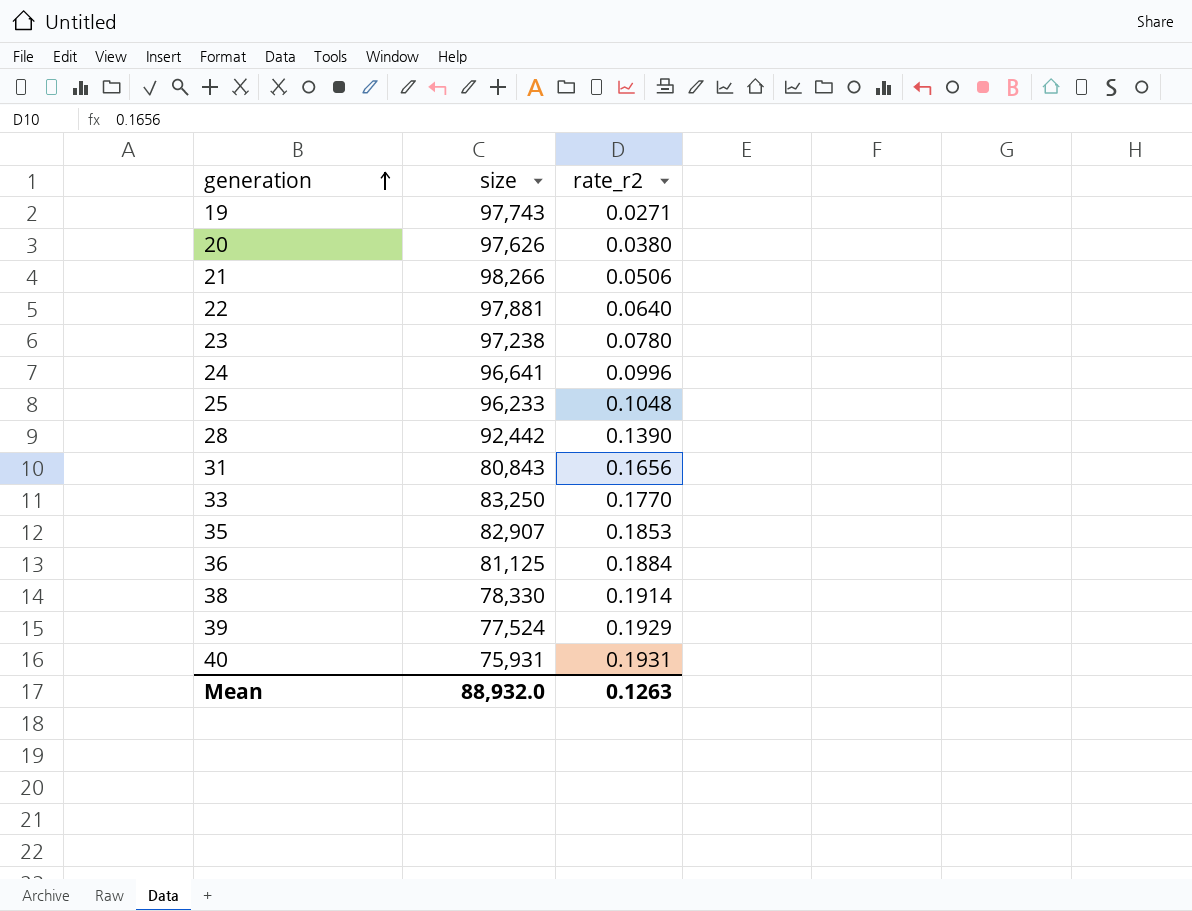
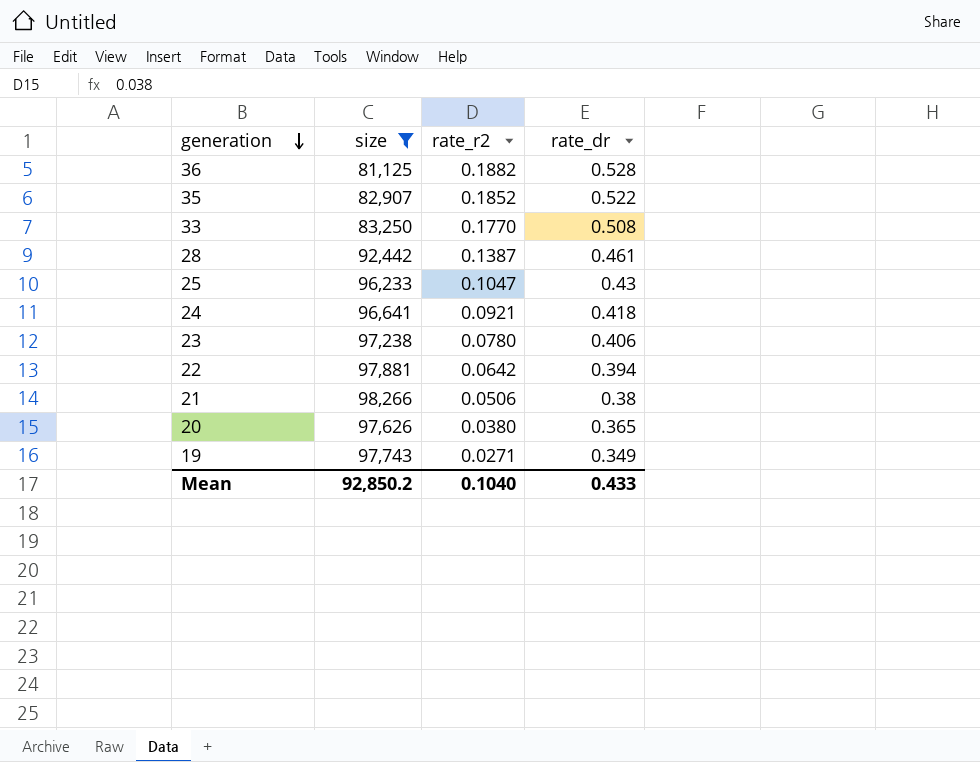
filter: none -> size >= 81,125
row order: generation ascending -> generation descending
column rate_dr | position: none -> 4
36 | rate_r2: 0.1884 -> 0.1882
35 | rate_r2: 0.1853 -> 0.1852
28 | rate_r2: 0.1390 -> 0.1387
25 | rate_r2: 0.1048 -> 0.1047
24 | rate_r2: 0.0996 -> 0.0921
22 | rate_r2: 0.0640 -> 0.0642
Mean | size: 88,932.0 -> 92,850.2
Mean | rate_r2: 0.1263 -> 0.1040

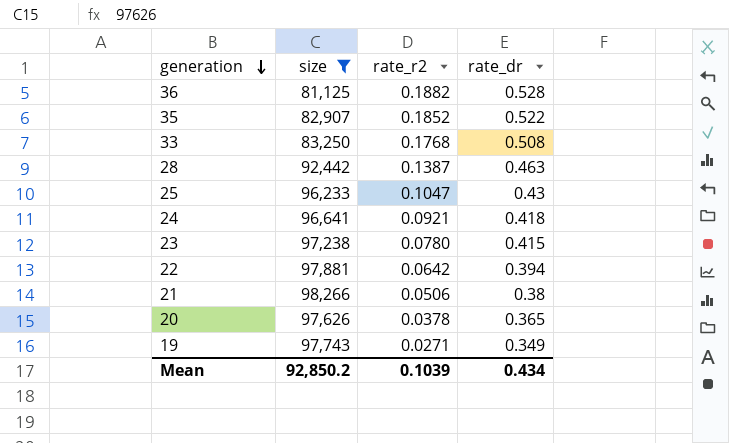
33 | rate_r2: 0.1770 -> 0.1768
28 | rate_dr: 0.461 -> 0.463
23 | rate_dr: 0.406 -> 0.415
20 | rate_r2: 0.0380 -> 0.0378
Mean | rate_r2: 0.1040 -> 0.1039
Mean | rate_dr: 0.433 -> 0.434

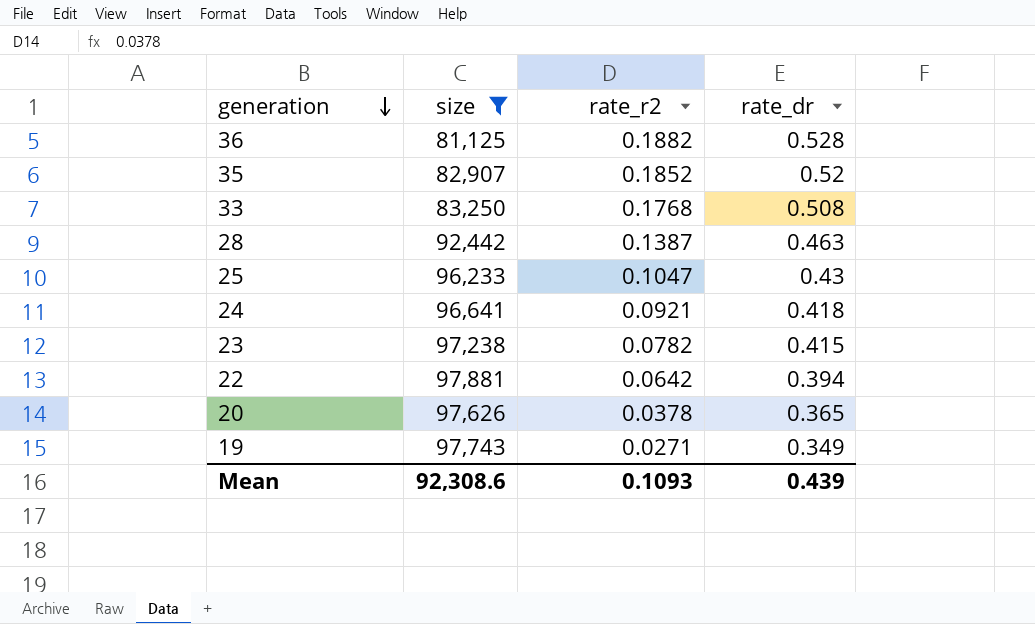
row 21: 98,266 | 0.0506 | 0.38 -> none
35 | rate_dr: 0.522 -> 0.52
23 | rate_r2: 0.0780 -> 0.0782
Mean | size: 92,850.2 -> 92,308.6
Mean | rate_r2: 0.1039 -> 0.1093
Mean | rate_dr: 0.434 -> 0.439

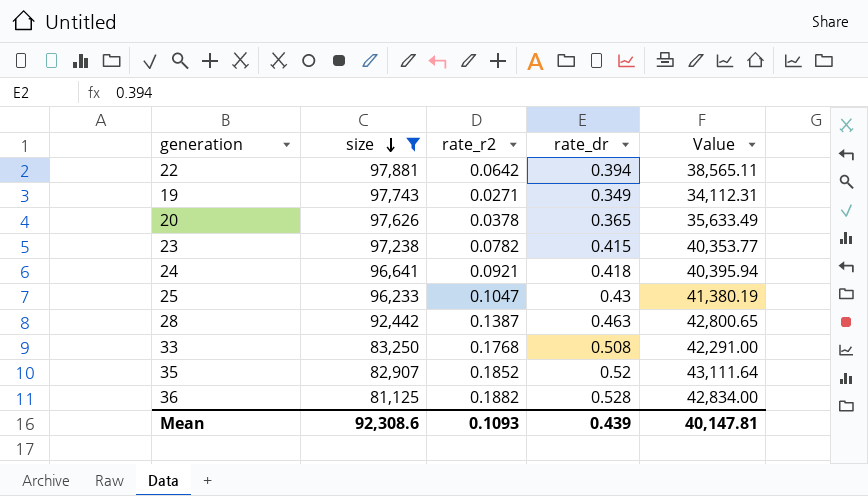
row order: generation descending -> size descending
column Value | formula: none -> [size] * [rate_dr]

